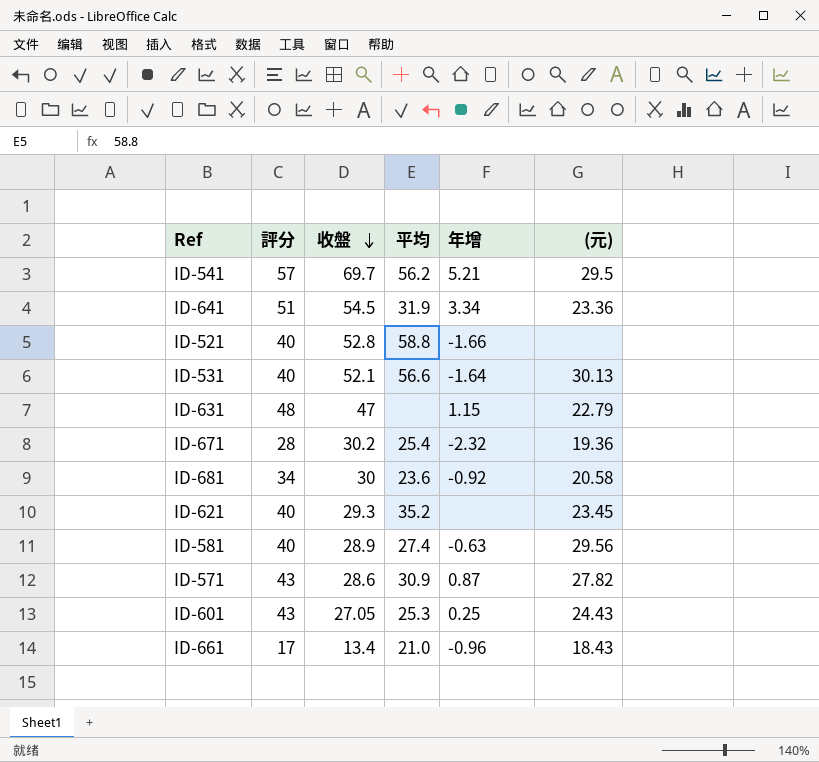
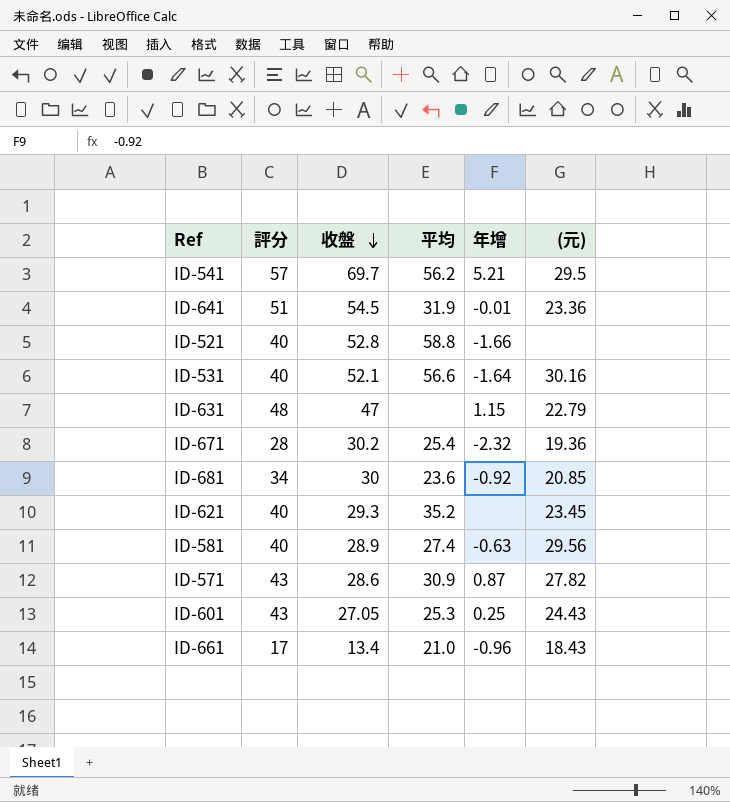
ID-641 | 年增: 3.34 -> -0.01
ID-531 | (元): 30.13 -> 30.16
ID-681 | (元): 20.58 -> 20.85

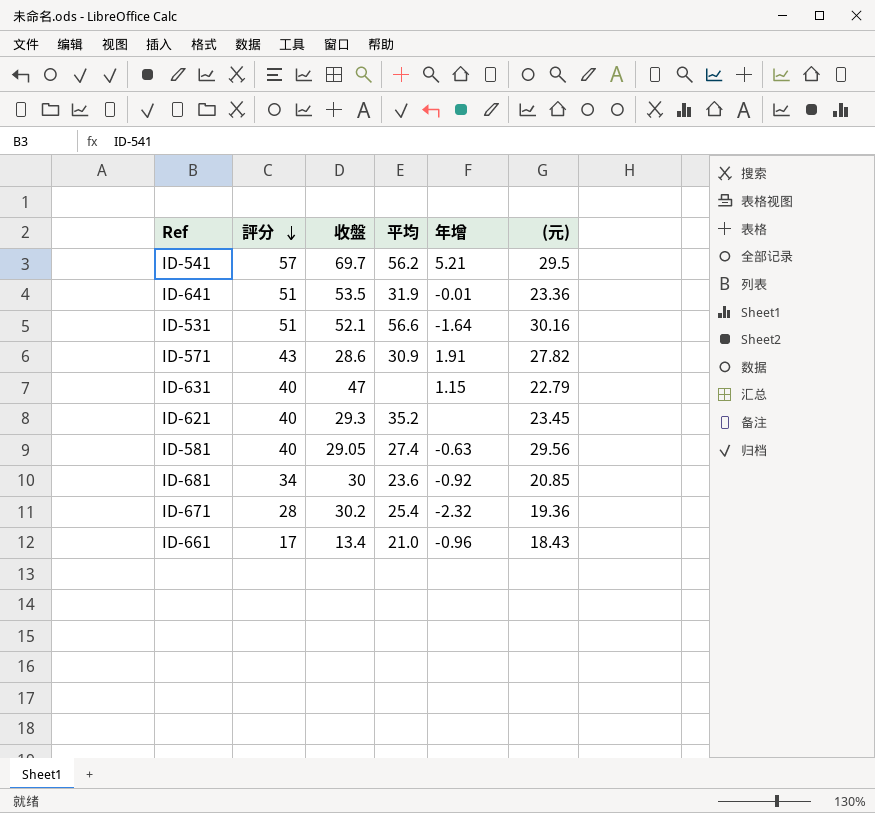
row order: 收盤 descending -> 評分 descending
row ID-521: 40 | 52.8 | 58.8 | -1.66 | none -> none
row ID-601: 43 | 27.05 | 25.3 | 0.25 | 24.43 -> none
ID-641 | 收盤: 54.5 -> 53.5
ID-531 | 評分: 40 -> 51
ID-571 | 年增: 0.87 -> 1.91
ID-631 | 評分: 48 -> 40
ID-581 | 收盤: 28.9 -> 29.05

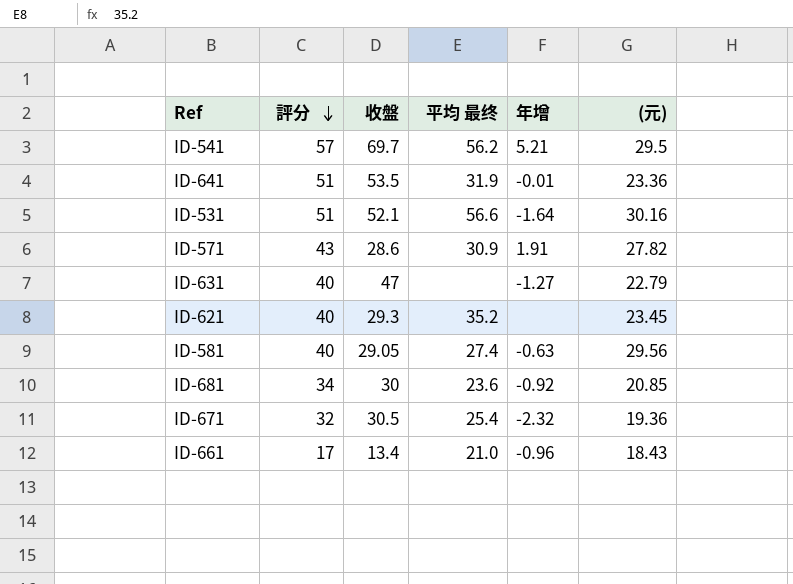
column name: 平均 -> 平均 最终
ID-631 | 年增: 1.15 -> -1.27
ID-671 | 評分: 28 -> 32
ID-671 | 收盤: 30.2 -> 30.5

